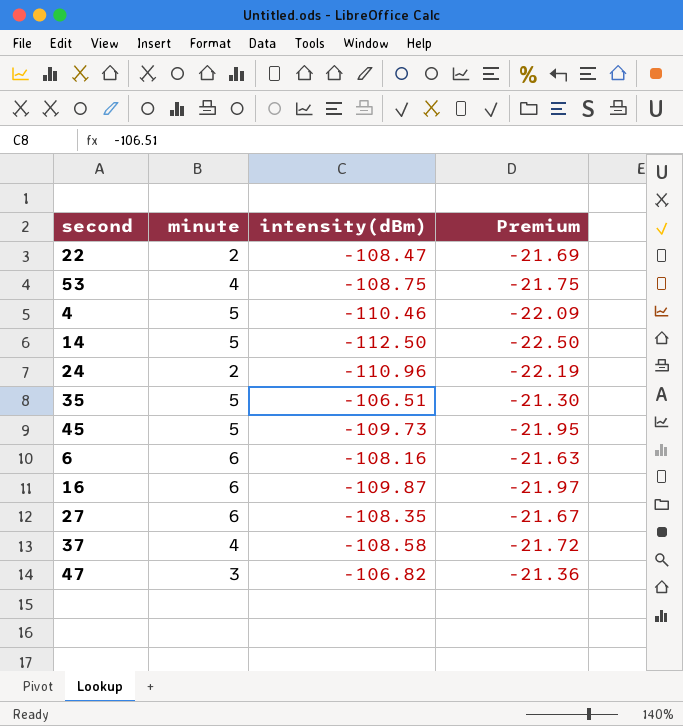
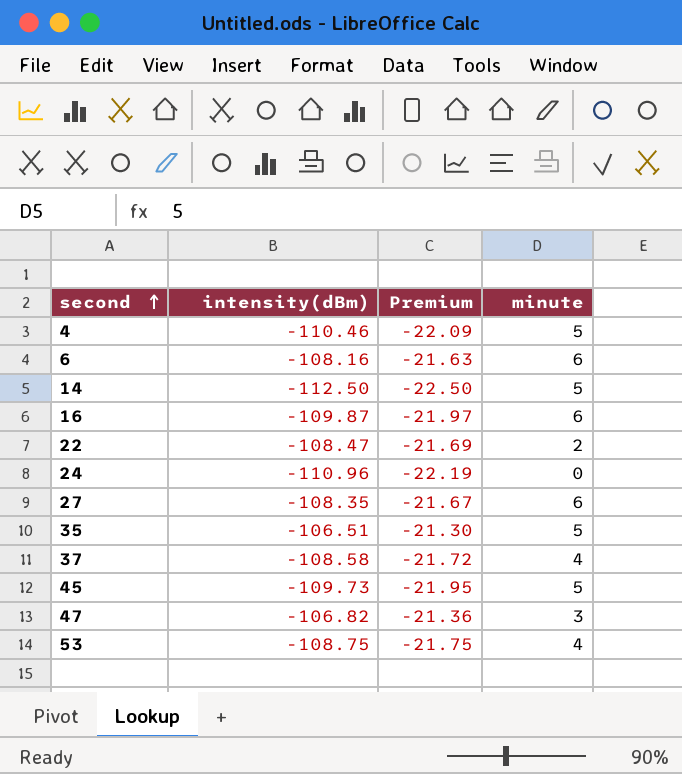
row order: none -> second ascending
column minute | position: 2 -> 4
24 | minute: 2 -> 0

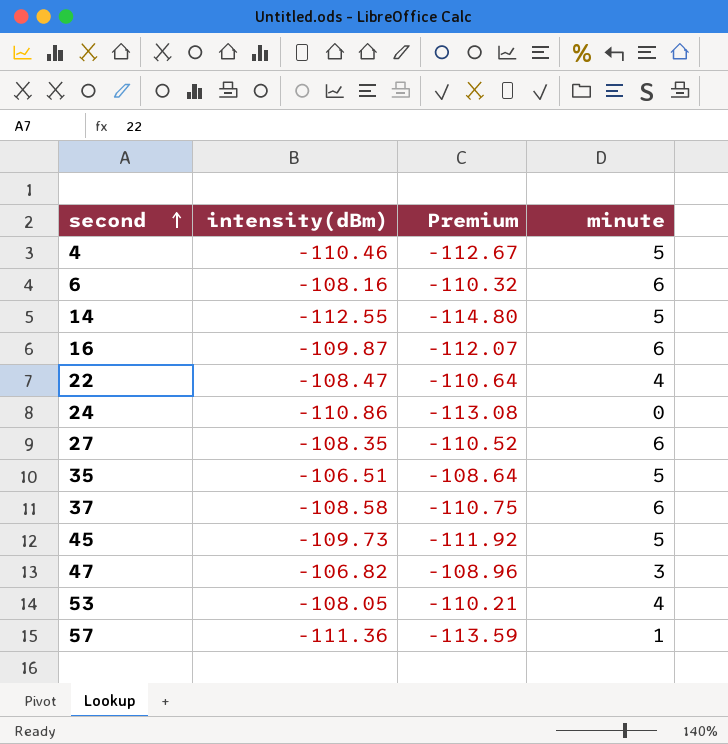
column Premium | formula: [intensity(dBm)] * 0.2 -> [intensity(dBm)] * 1.02
14 | intensity(dBm): -112.50 -> -112.55
22 | minute: 2 -> 4
24 | intensity(dBm): -110.96 -> -110.86
37 | minute: 4 -> 6
53 | intensity(dBm): -108.75 -> -108.05
row 57: none -> -111.36 | -113.59 | 1

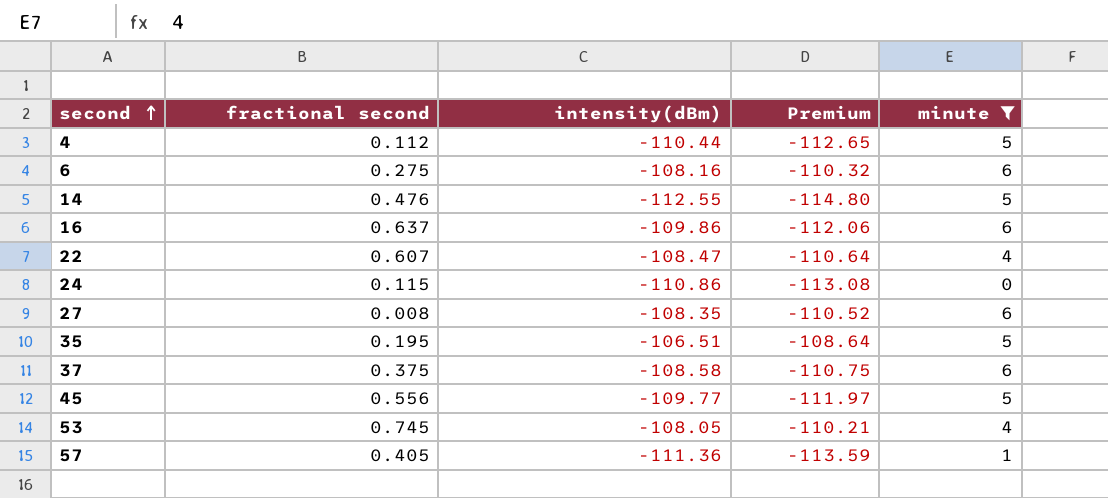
filter: none -> minute != 3
column fractional second | position: none -> 2
4 | intensity(dBm): -110.46 -> -110.44
4 | Premium: -112.67 -> -112.65
16 | intensity(dBm): -109.87 -> -109.86
16 | Premium: -112.07 -> -112.06
45 | intensity(dBm): -109.73 -> -109.77
45 | Premium: -111.92 -> -111.97

